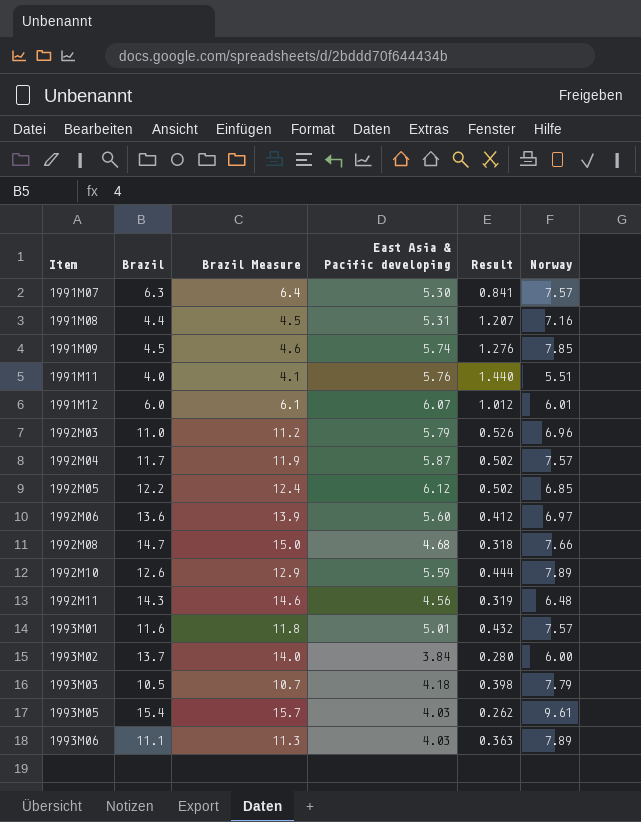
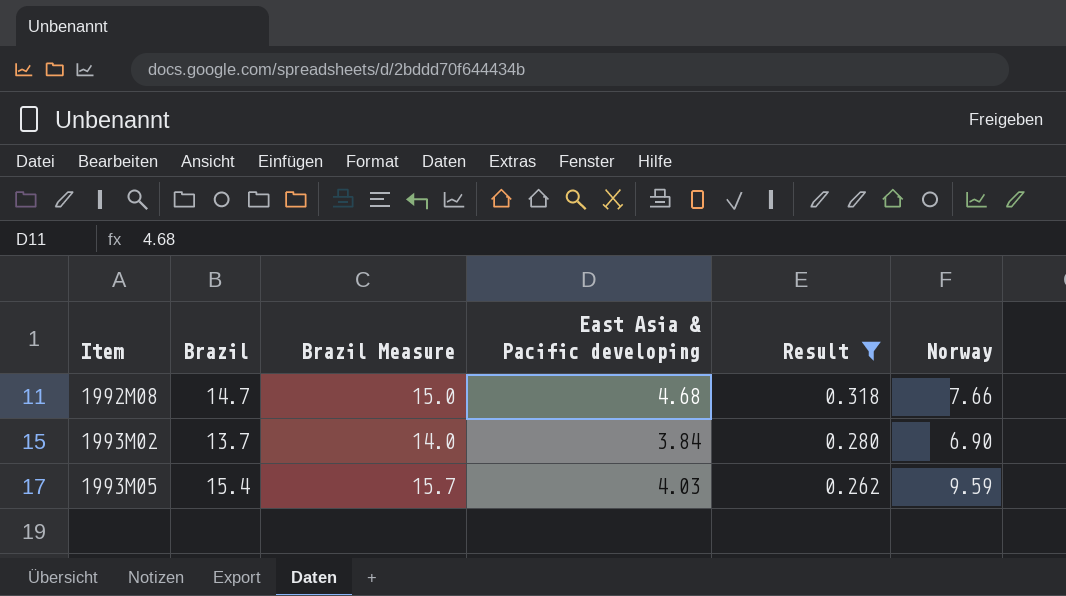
filter: none -> Result <= 0.318
1993M02 | Norway: 6.00 -> 6.90
1993M05 | Norway: 9.61 -> 9.59

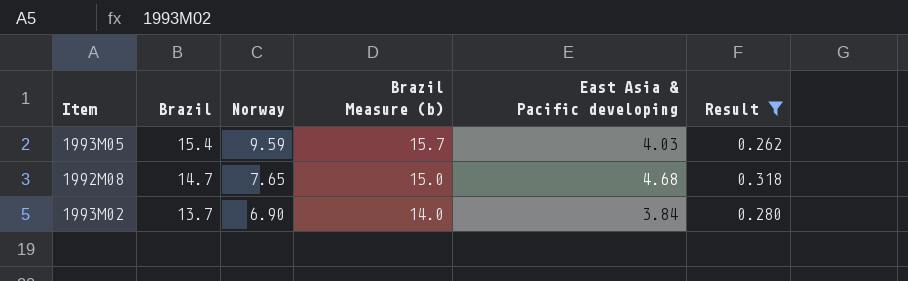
row order: Item ascending -> Brazil descending
column Norway | position: 6 -> 3
column name: Brazil Measure -> Brazil Measure (b)
1992M08 | Norway: 7.66 -> 7.65

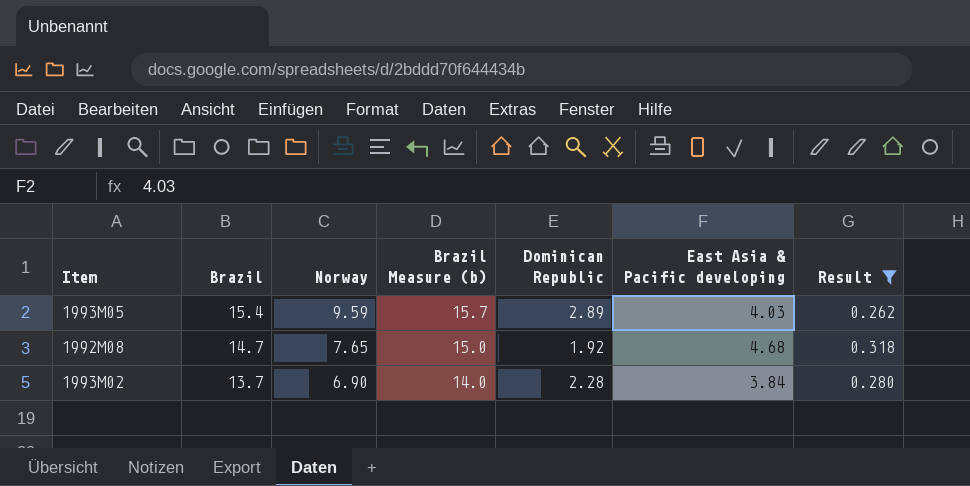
column Dominican Republic | position: none -> 5

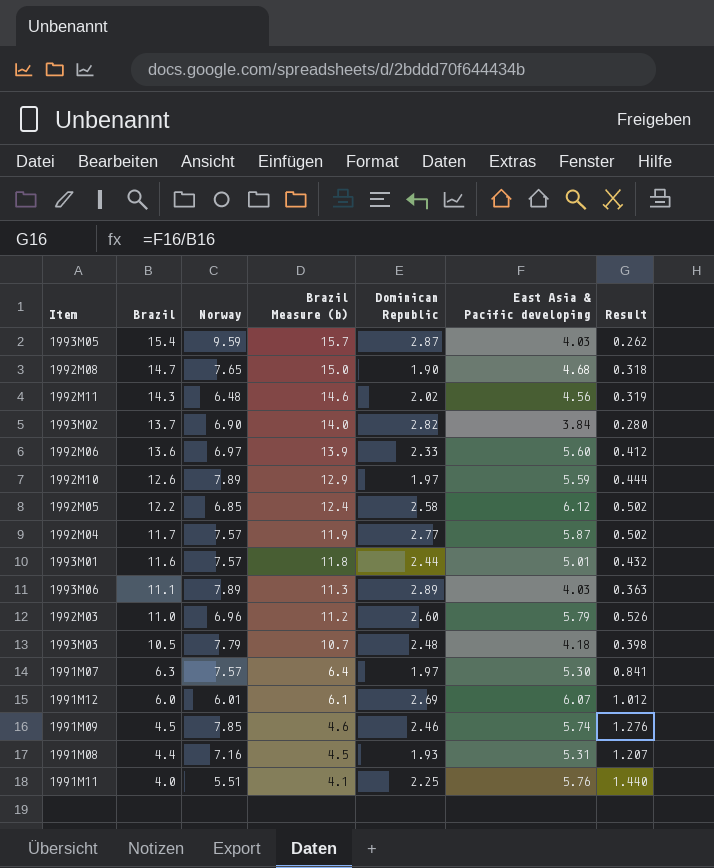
filter: Result <= 0.318 -> none
1993M05 | Dominican Republic: 2.89 -> 2.87
1992M08 | Dominican Republic: 1.92 -> 1.90
1993M02 | Dominican Republic: 2.28 -> 2.82

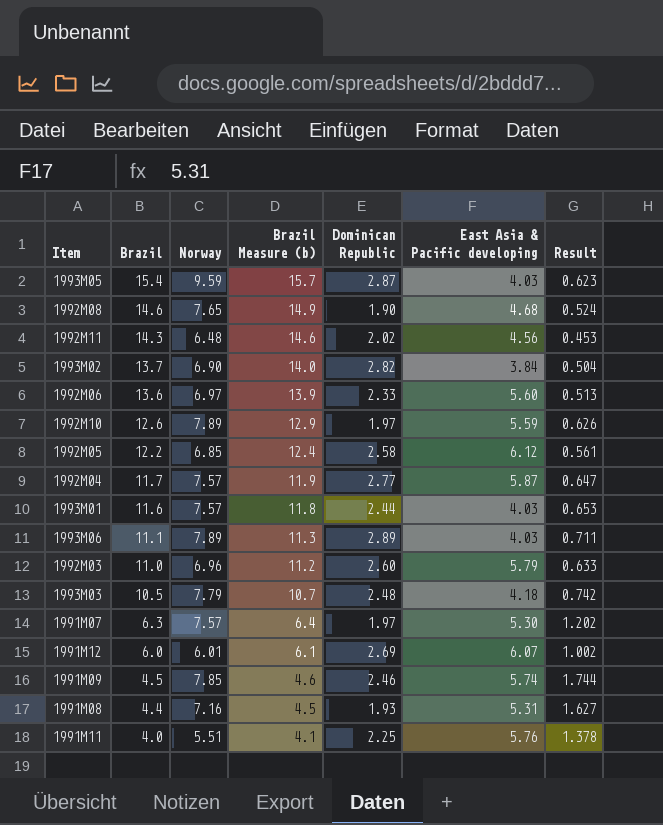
column Result | formula: [East Asia & Pacific developing] / [Brazil] -> [Norway] / [Brazil]
1992M08 | Brazil: 14.7 -> 14.6
1992M08 | Brazil Measure (b): 15.0 -> 14.9
1993M01 | East Asia & Pacific developing: 5.01 -> 4.03

